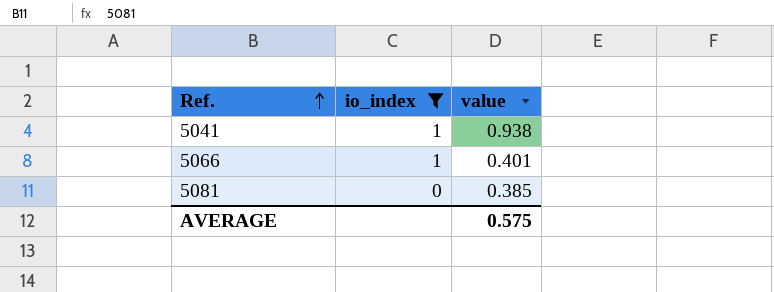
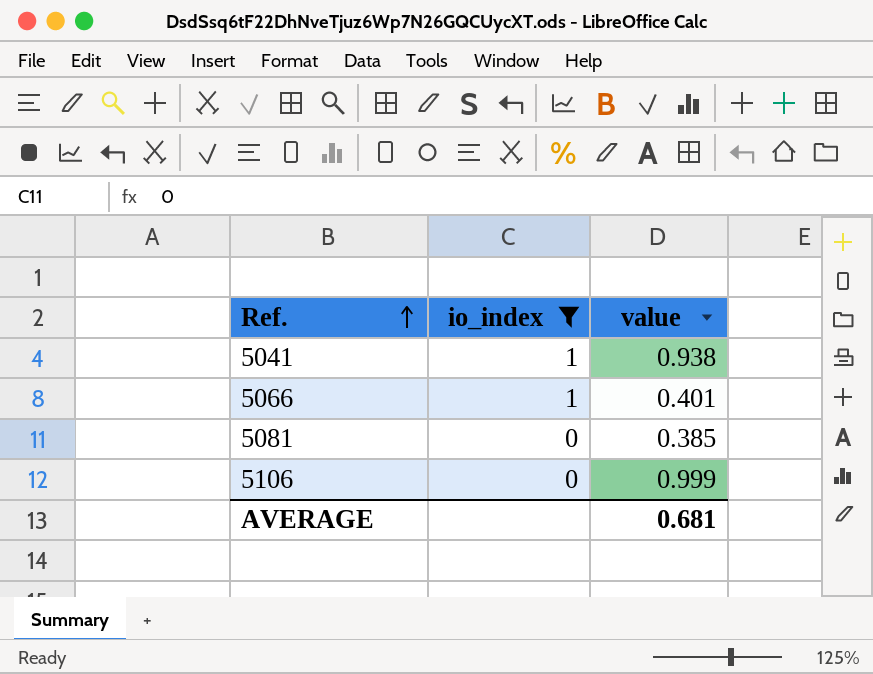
row 5106: none -> 0 | 0.999
AVERAGE | value: 0.575 -> 0.681

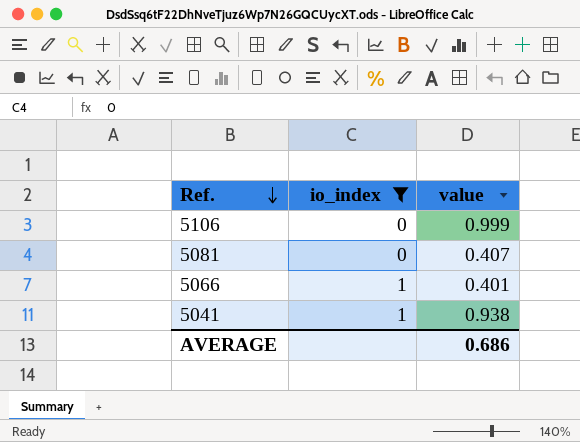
row order: Ref. ascending -> Ref. descending
5081 | value: 0.385 -> 0.407
AVERAGE | value: 0.681 -> 0.686

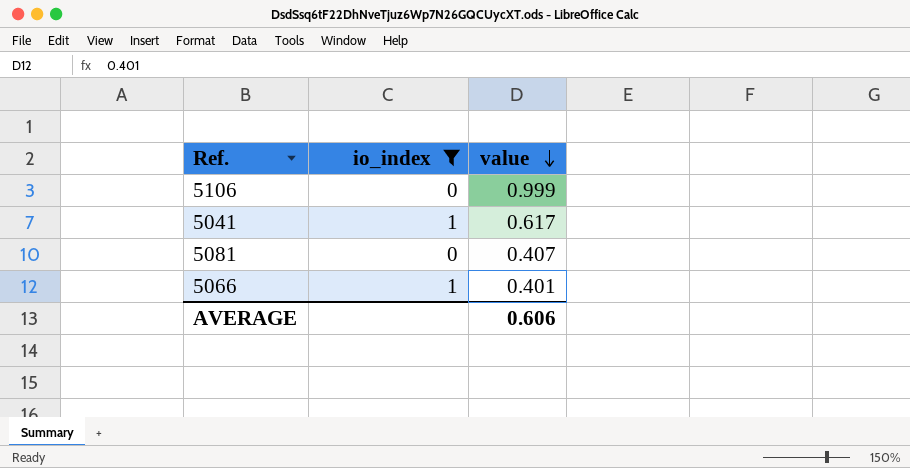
row order: Ref. descending -> value descending
5041 | value: 0.938 -> 0.617
AVERAGE | value: 0.686 -> 0.606

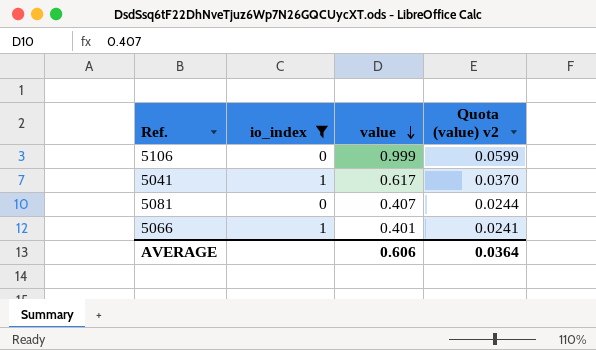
column Quota (value) v2 | formula: none -> [value] * 0.06

